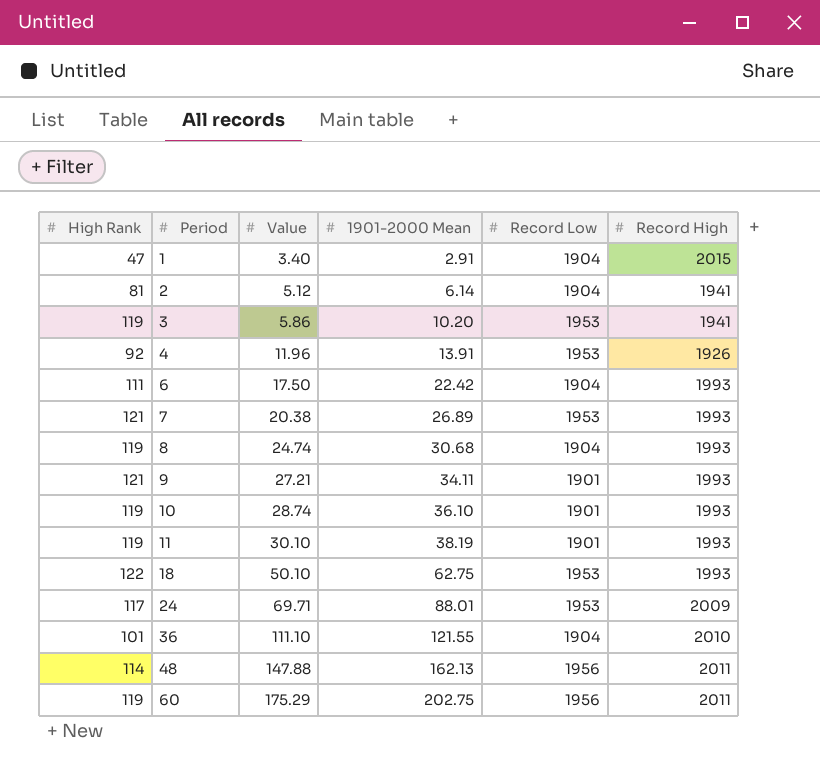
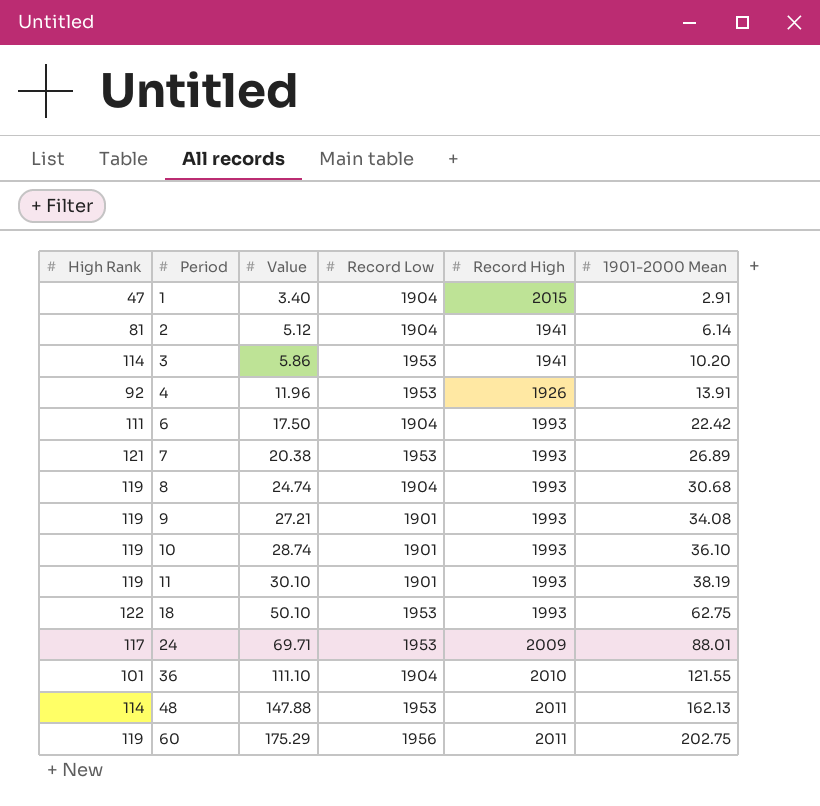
column 1901-2000 Mean | position: 4 -> 6
3 | High Rank: 119 -> 114
9 | High Rank: 121 -> 119
9 | 1901-2000 Mean: 34.11 -> 34.08
48 | Record Low: 1956 -> 1953

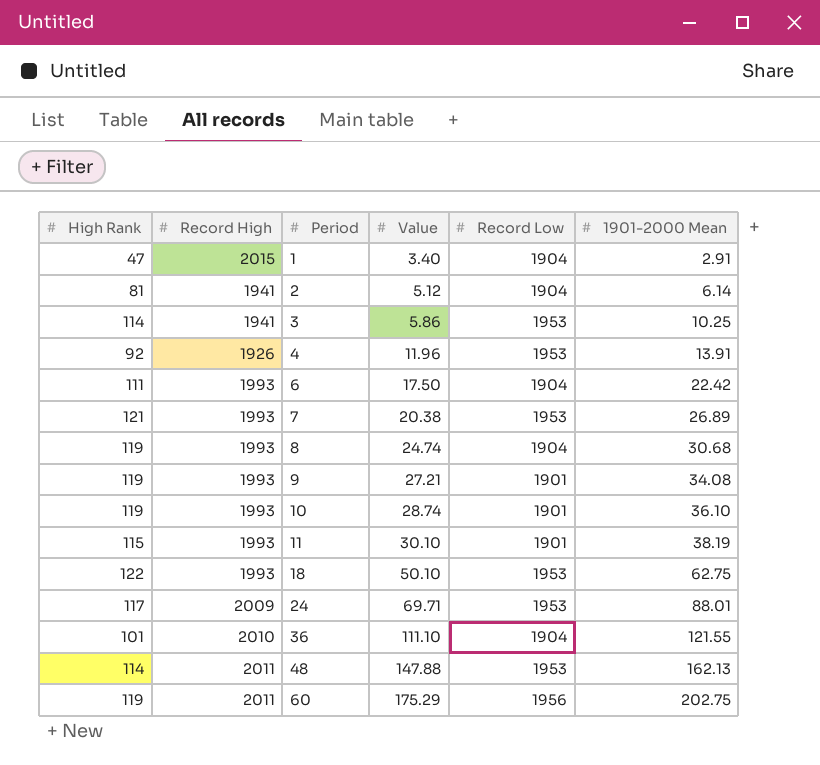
column Record High | position: 5 -> 2
3 | 1901-2000 Mean: 10.20 -> 10.25
11 | High Rank: 119 -> 115

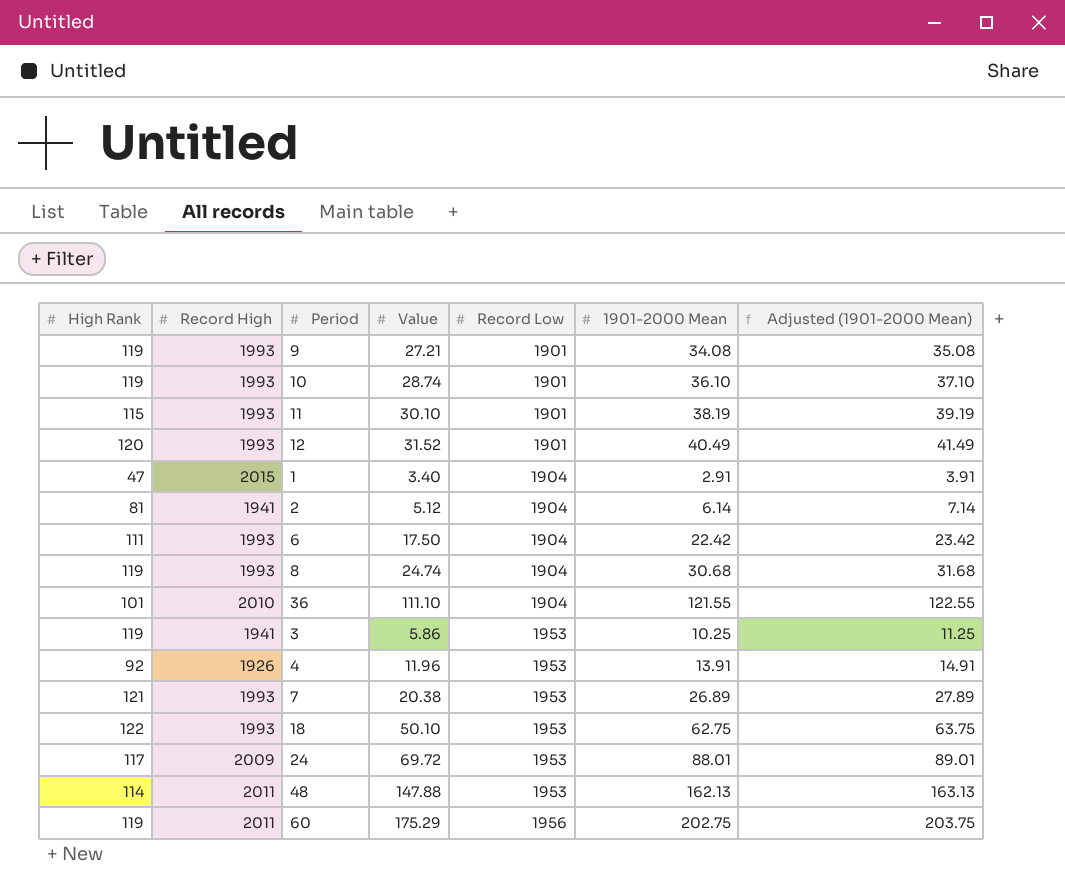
row order: Period ascending -> Record Low ascending
column Adjusted (1901-2000 Mean) | formula: none -> [1901-2000 Mean] + 1
row 12: none -> 120 | 1993 | 31.52 | 1901 | 40.49 | 41.49
3 | High Rank: 114 -> 119
24 | Value: 69.71 -> 69.72

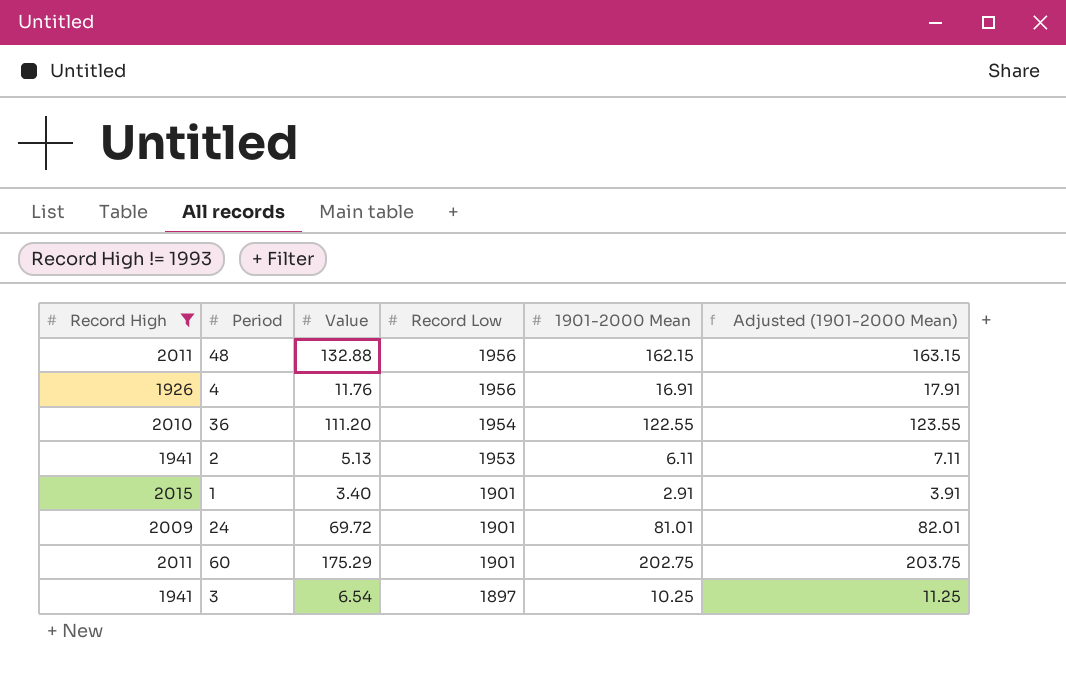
filter: none -> Record High != 1993
row order: Record Low ascending -> Record Low descending
column High Rank | position: 1 -> none
48 | Value: 147.88 -> 132.88
48 | Record Low: 1953 -> 1956
48 | 1901-2000 Mean: 162.13 -> 162.15
48 | Adjusted (1901-2000 Mean): 163.13 -> 163.15
4 | Value: 11.96 -> 11.76
4 | Record Low: 1953 -> 1956
4 | 1901-2000 Mean: 13.91 -> 16.91
4 | Adjusted (1901-2000 Mean): 14.91 -> 17.91
36 | Value: 111.10 -> 111.20
36 | Record Low: 1904 -> 1954
36 | 1901-2000 Mean: 121.55 -> 122.55
36 | Adjusted (1901-2000 Mean): 122.55 -> 123.55
2 | Value: 5.12 -> 5.13
2 | Record Low: 1904 -> 1953
2 | 1901-2000 Mean: 6.14 -> 6.11
2 | Adjusted (1901-2000 Mean): 7.14 -> 7.11
1 | Record Low: 1904 -> 1901
24 | Record Low: 1953 -> 1901
24 | 1901-2000 Mean: 88.01 -> 81.01
24 | Adjusted (1901-2000 Mean): 89.01 -> 82.01
60 | Record Low: 1956 -> 1901
3 | Value: 5.86 -> 6.54
3 | Record Low: 1953 -> 1897

